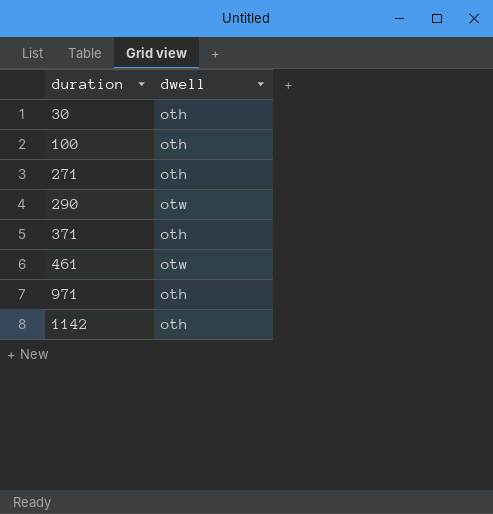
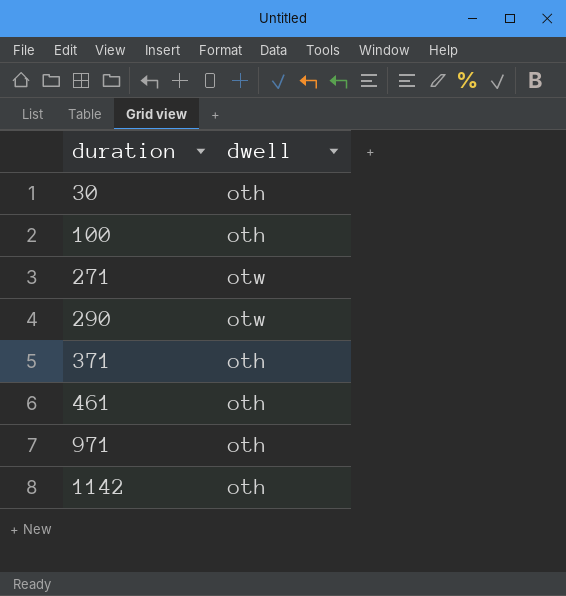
271 | dwell: oth -> otw
461 | dwell: otw -> oth

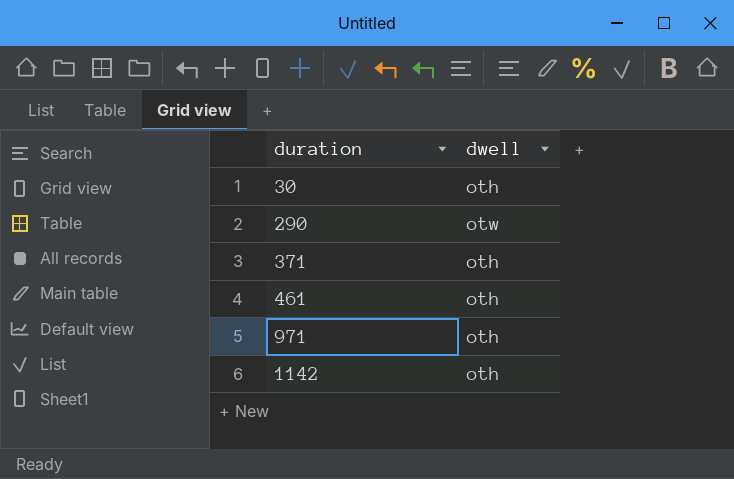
row 100: oth -> none
row 271: otw -> none

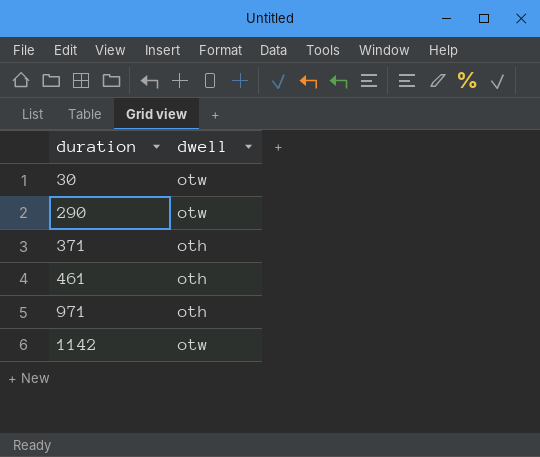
30 | dwell: oth -> otw
1142 | dwell: oth -> otw

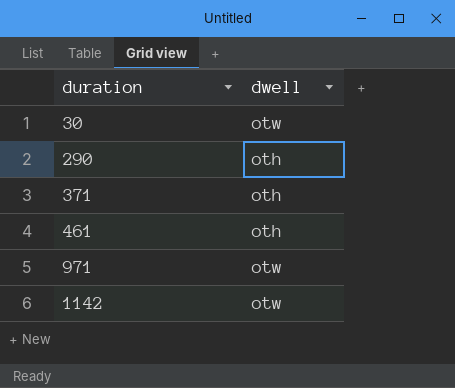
290 | dwell: otw -> oth
971 | dwell: oth -> otw

